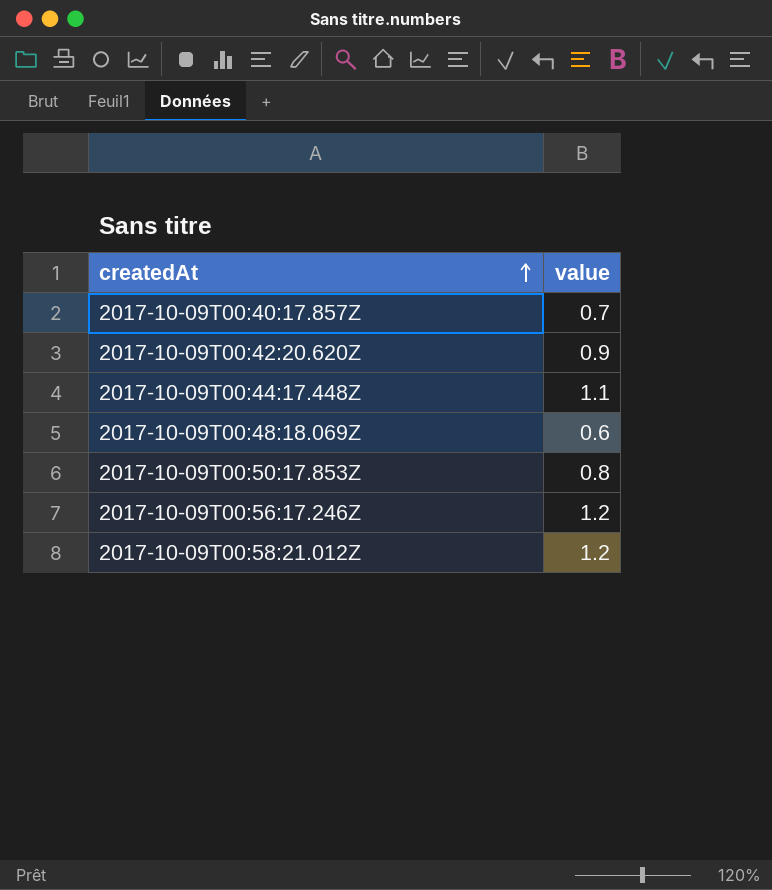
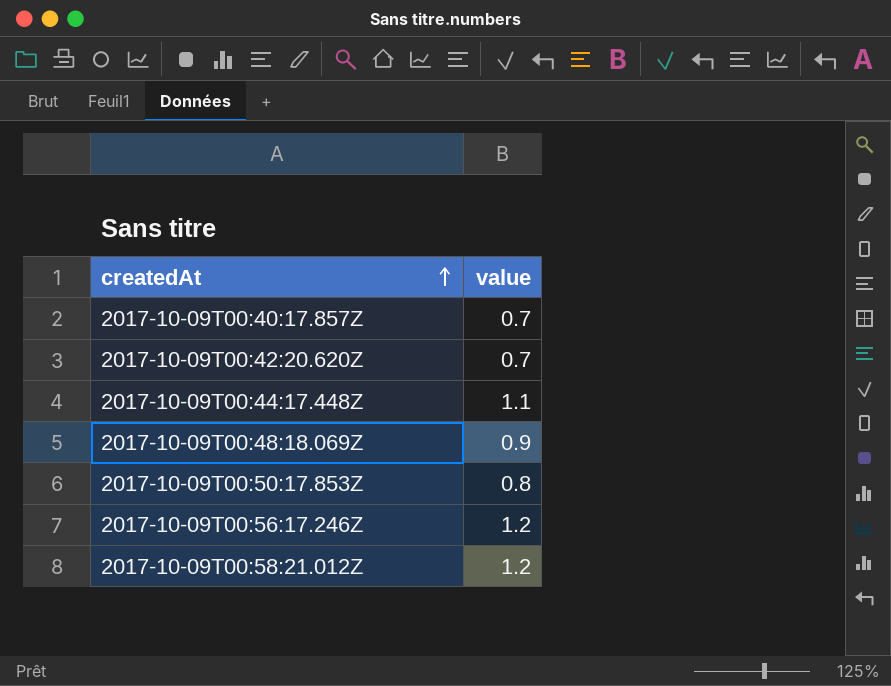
2017-10-09T00:42:20.620Z | value: 0.9 -> 0.7
2017-10-09T00:48:18.069Z | value: 0.6 -> 0.9

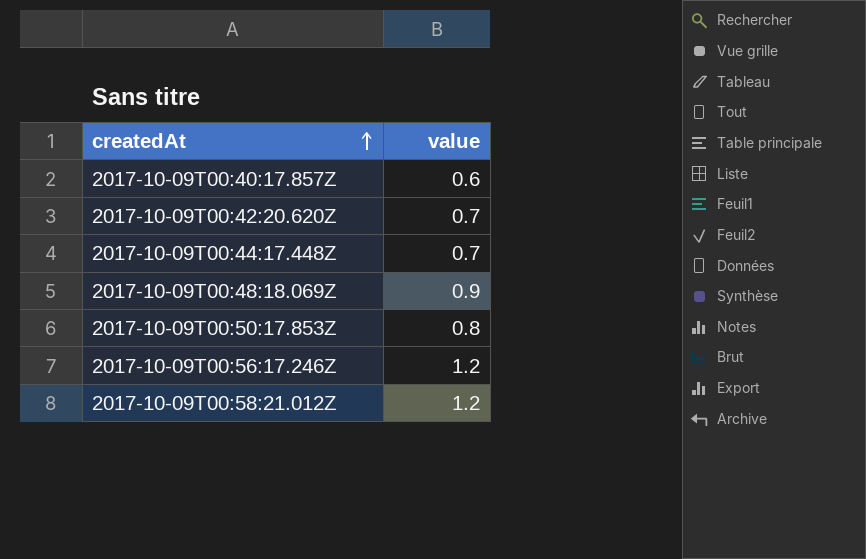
2017-10-09T00:40:17.857Z | value: 0.7 -> 0.6
2017-10-09T00:44:17.448Z | value: 1.1 -> 0.7

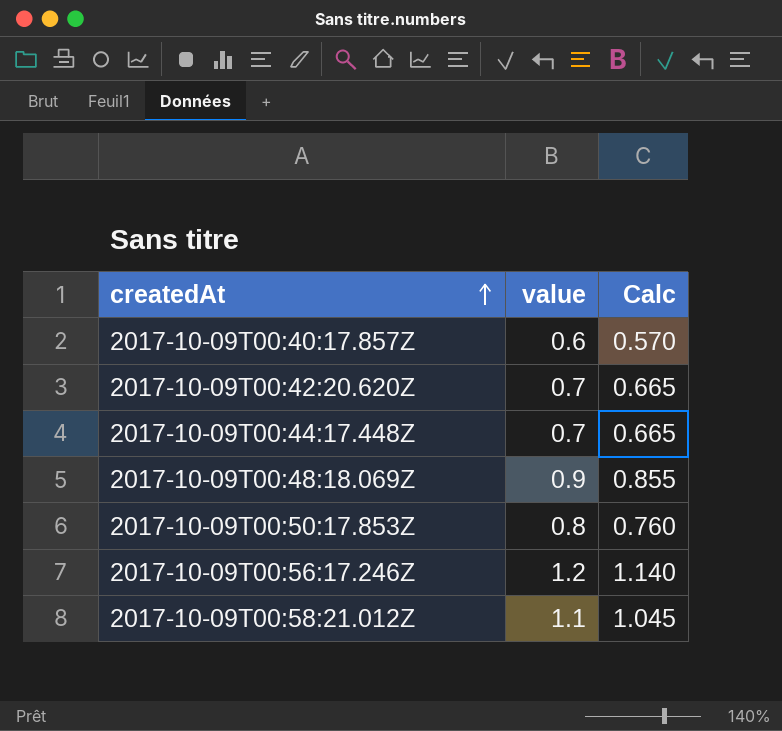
column Calc | formula: none -> [value] * 0.95
2017-10-09T00:58:21.012Z | value: 1.2 -> 1.1

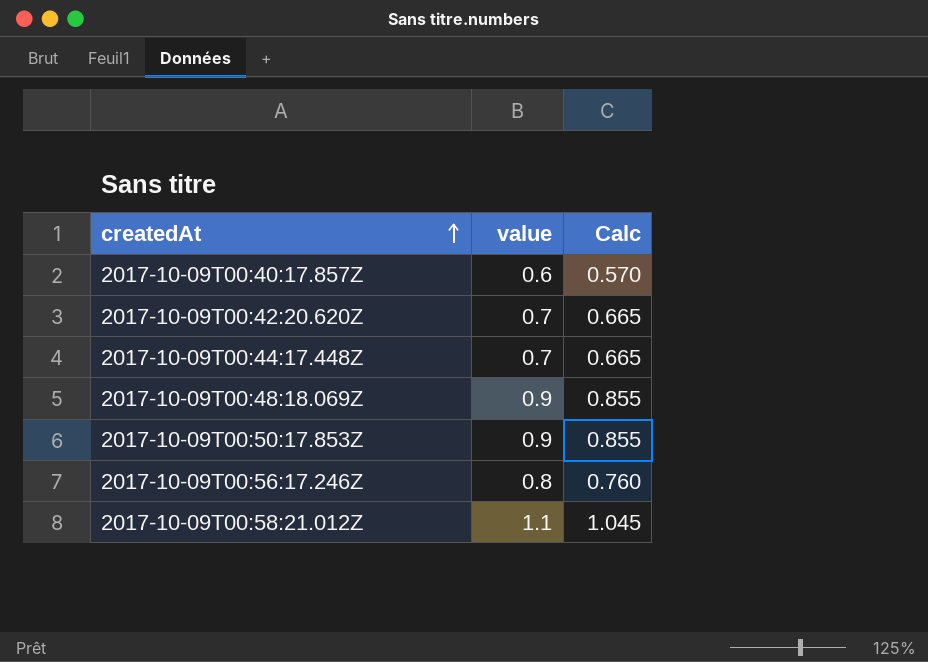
2017-10-09T00:50:17.853Z | value: 0.8 -> 0.9
2017-10-09T00:50:17.853Z | Calc: 0.760 -> 0.855
2017-10-09T00:56:17.246Z | value: 1.2 -> 0.8
2017-10-09T00:56:17.246Z | Calc: 1.140 -> 0.760

